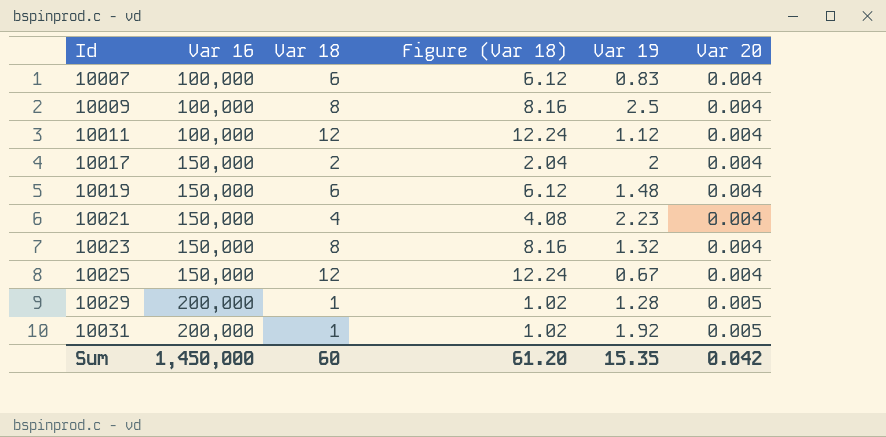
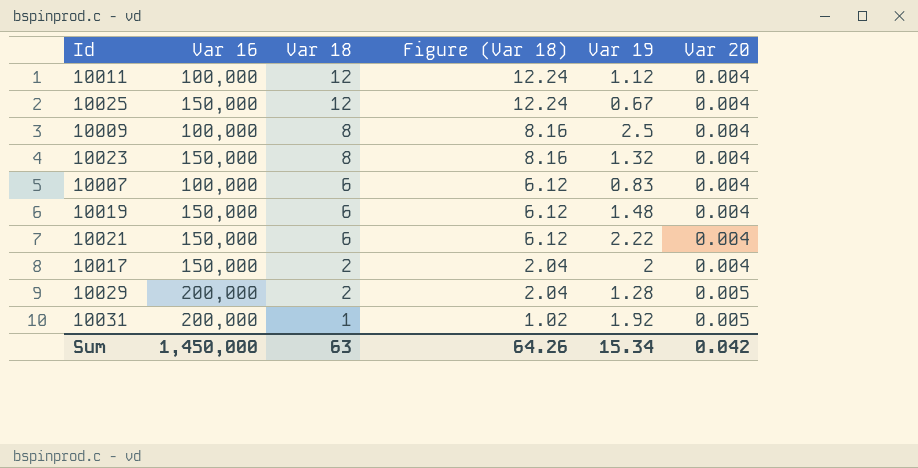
row order: Id ascending -> Var 18 descending
10021 | Var 18: 4 -> 6
10021 | Figure (Var 18): 4.08 -> 6.12
10021 | Var 19: 2.23 -> 2.22
10029 | Var 18: 1 -> 2
10029 | Figure (Var 18): 1.02 -> 2.04
Sum | Var 18: 60 -> 63
Sum | Figure (Var 18): 61.20 -> 64.26
Sum | Var 19: 15.35 -> 15.34

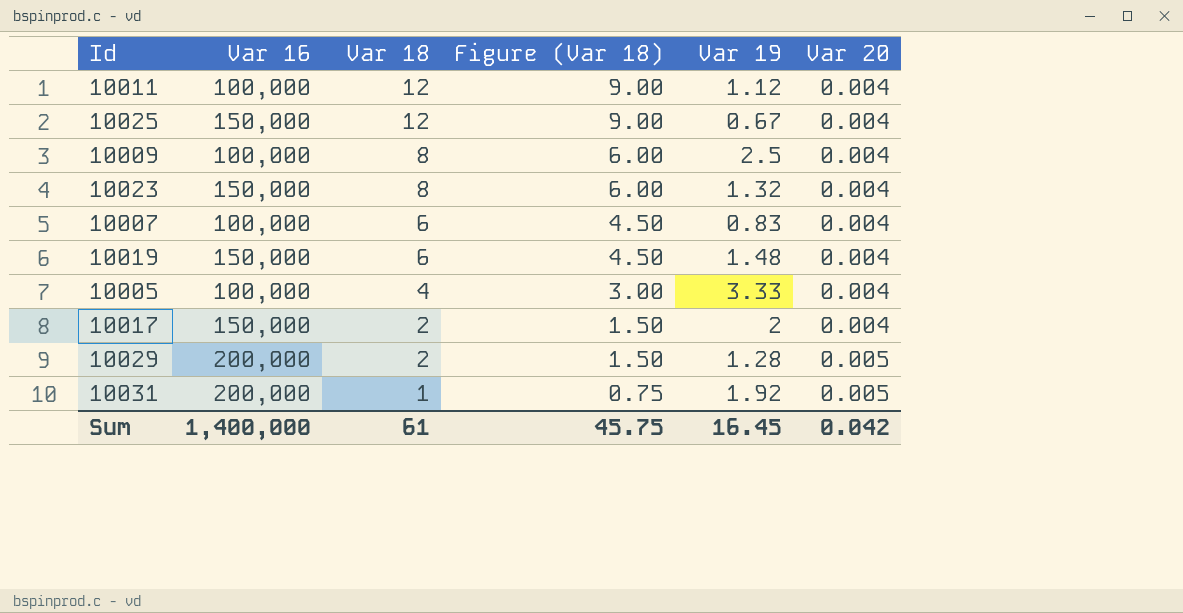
column Figure (Var 18) | formula: [Var 18] * 1.02 -> [Var 18] * 0.75
row 10021: 150,000 | 6 | 6.12 | 2.22 | 0.004 -> none
row 10005: none -> 100,000 | 4 | 3.00 | 3.33 | 0.004
Sum | Var 16: 1,450,000 -> 1,400,000
Sum | Var 18: 63 -> 61
Sum | Figure (Var 18): 64.26 -> 45.75
Sum | Var 19: 15.34 -> 16.45

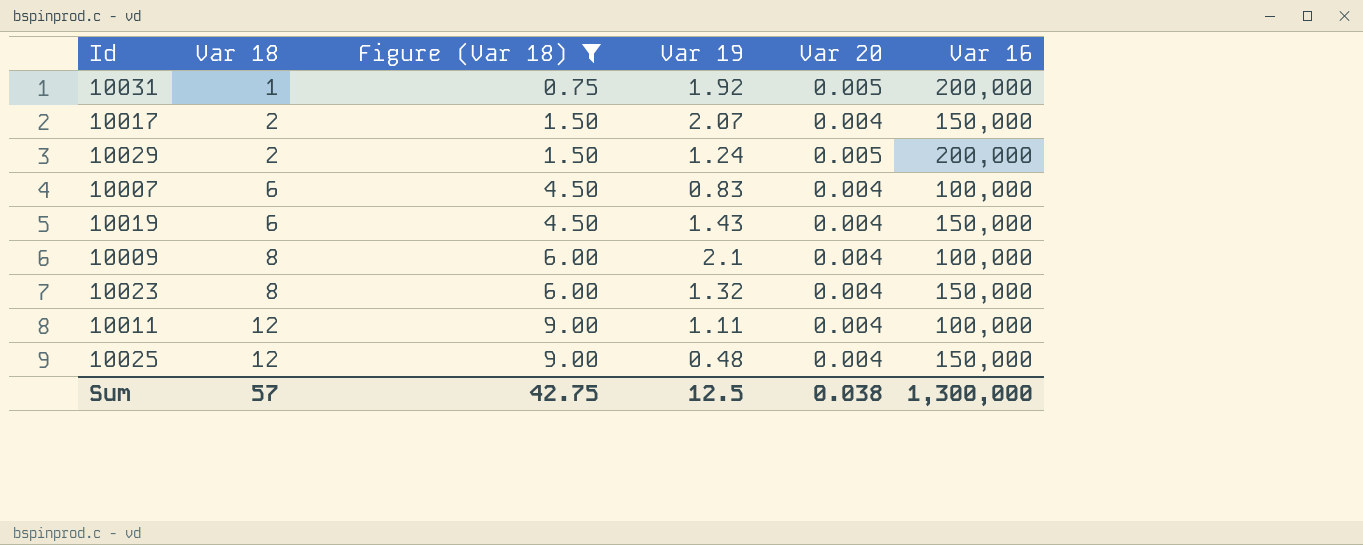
filter: none -> Figure (Var 18) != 3.00
row order: Var 18 descending -> Var 18 ascending
column Var 16 | position: 2 -> 6
10017 | Var 19: 2 -> 2.07
10029 | Var 19: 1.28 -> 1.24
10019 | Var 19: 1.48 -> 1.43
10009 | Var 19: 2.5 -> 2.1
10011 | Var 19: 1.12 -> 1.11
10025 | Var 19: 0.67 -> 0.48
Sum | Var 18: 61 -> 57
Sum | Figure (Var 18): 45.75 -> 42.75
Sum | Var 19: 16.45 -> 12.5
Sum | Var 20: 0.042 -> 0.038
Sum | Var 16: 1,400,000 -> 1,300,000

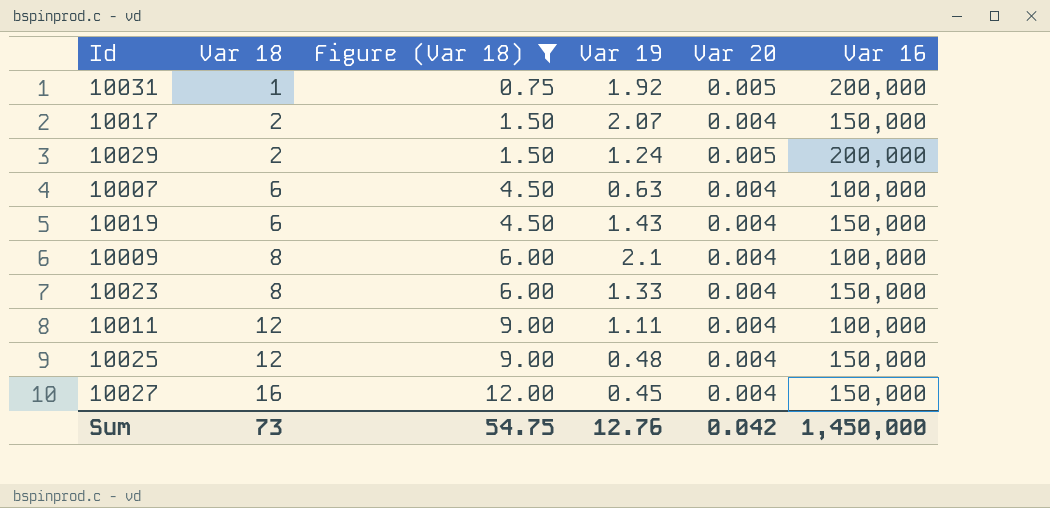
10007 | Var 19: 0.83 -> 0.63
10023 | Var 19: 1.32 -> 1.33
row 10027: none -> 16 | 12.00 | 0.45 | 0.004 | 150,000
Sum | Var 18: 57 -> 73
Sum | Figure (Var 18): 42.75 -> 54.75
Sum | Var 19: 12.5 -> 12.76
Sum | Var 20: 0.038 -> 0.042
Sum | Var 16: 1,300,000 -> 1,450,000

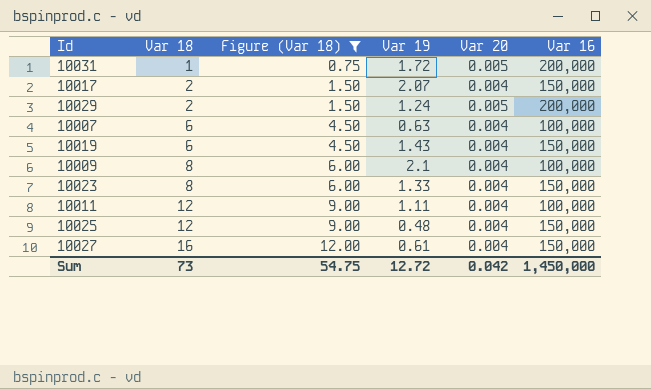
10031 | Var 19: 1.92 -> 1.72
10027 | Var 19: 0.45 -> 0.61
Sum | Var 19: 12.76 -> 12.72

